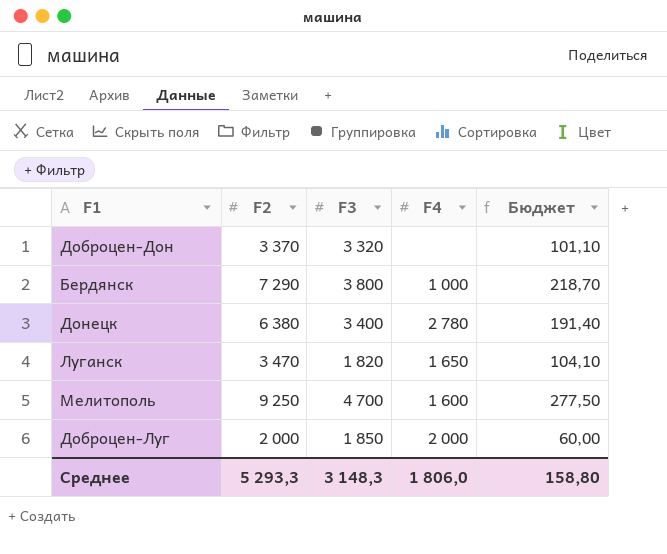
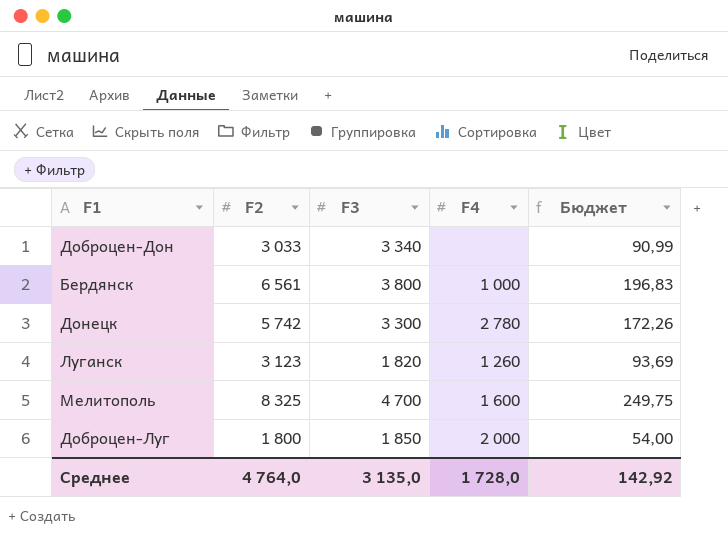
Доброцен-Дон | F2: 3 370 -> 3 033
Доброцен-Дон | F3: 3 320 -> 3 340
Доброцен-Дон | Бюджет: 101,10 -> 90,99
Бердянск | F2: 7 290 -> 6 561
Бердянск | Бюджет: 218,70 -> 196,83
Донецк | F2: 6 380 -> 5 742
Донецк | F3: 3 400 -> 3 300
Донецк | Бюджет: 191,40 -> 172,26
Луганск | F2: 3 470 -> 3 123
Луганск | F4: 1 650 -> 1 260
Луганск | Бюджет: 104,10 -> 93,69
Мелитополь | F2: 9 250 -> 8 325
Мелитополь | Бюджет: 277,50 -> 249,75
Доброцен-Луг | F2: 2 000 -> 1 800
Доброцен-Луг | Бюджет: 60,00 -> 54,00
Среднее | F2: 5 293,3 -> 4 764,0
Среднее | F3: 3 148,3 -> 3 135,0
Среднее | F4: 1 806,0 -> 1 728,0
Среднее | Бюджет: 158,80 -> 142,92

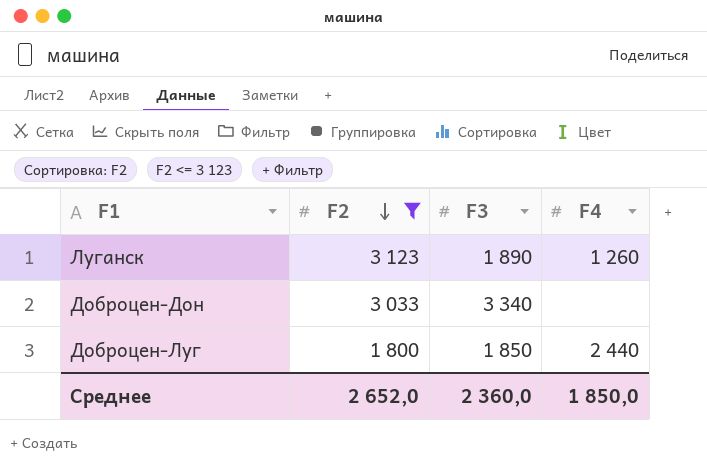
filter: none -> F2 <= 3 123
row order: none -> F2 descending
column Бюджет | formula: [F2] * 0,03 -> none
Луганск | F3: 1 820 -> 1 890
Доброцен-Луг | F4: 2 000 -> 2 440
Среднее | F2: 4 764,0 -> 2 652,0
Среднее | F3: 3 135,0 -> 2 360,0
Среднее | F4: 1 728,0 -> 1 850,0

